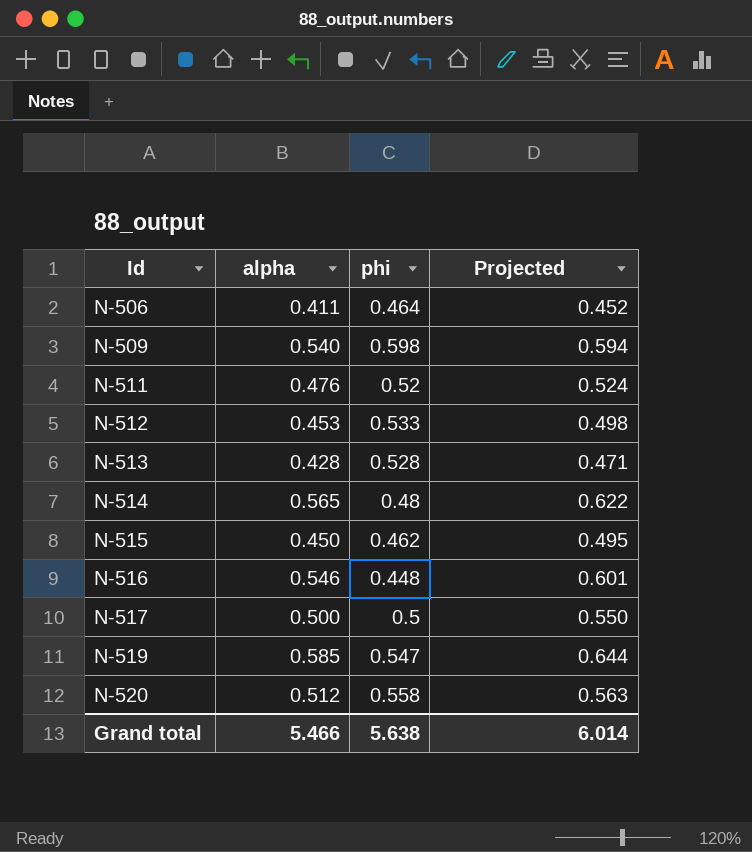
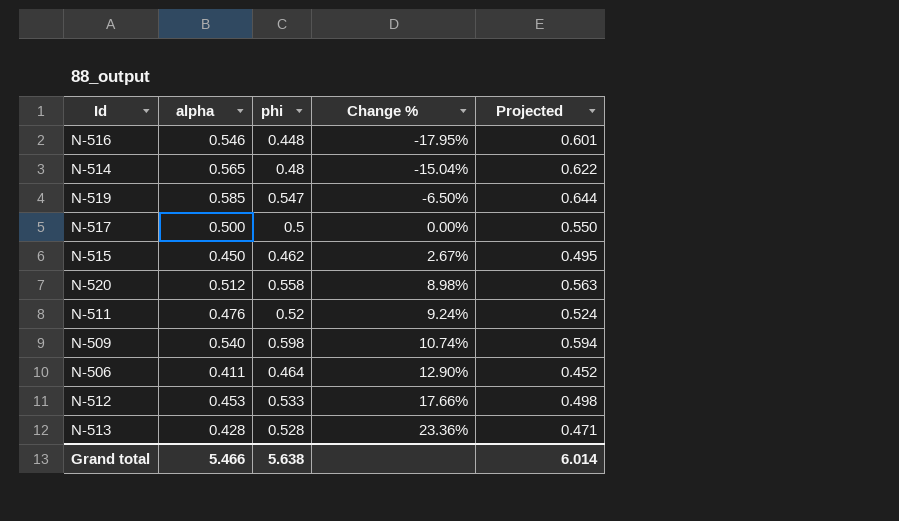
row order: Id ascending -> Change % ascending
column Change % | formula: none -> ([phi] - [alpha]) / [alpha]

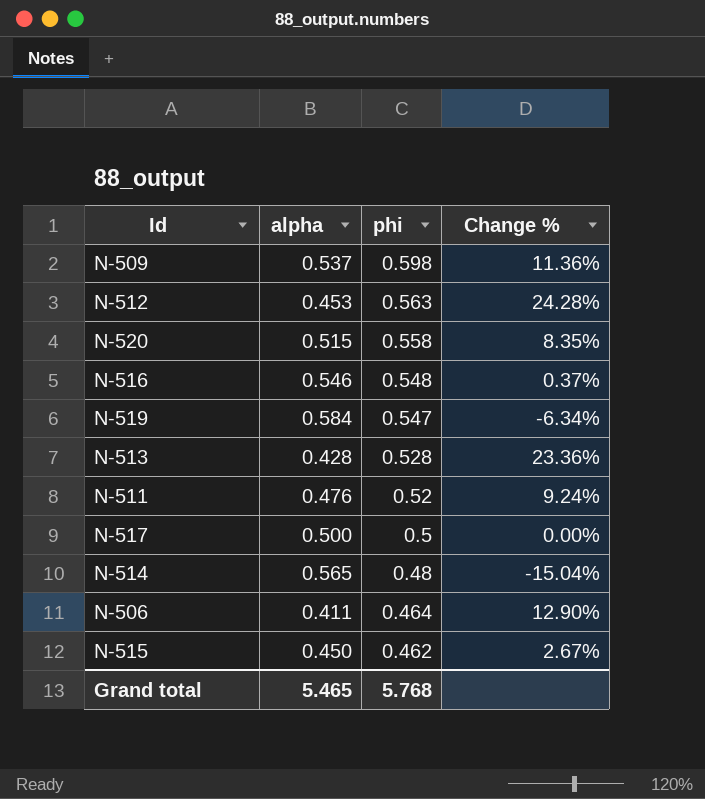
row order: Change % ascending -> phi descending
column Projected | formula: [alpha] * 1.1 -> none
N-509 | alpha: 0.540 -> 0.537
N-509 | Change %: 10.74% -> 11.36%
N-512 | phi: 0.533 -> 0.563
N-512 | Change %: 17.66% -> 24.28%
N-520 | alpha: 0.512 -> 0.515
N-520 | Change %: 8.98% -> 8.35%
N-516 | phi: 0.448 -> 0.548
N-516 | Change %: -17.95% -> 0.37%
N-519 | alpha: 0.585 -> 0.584
N-519 | Change %: -6.50% -> -6.34%
Grand total | alpha: 5.466 -> 5.465
Grand total | phi: 5.638 -> 5.768

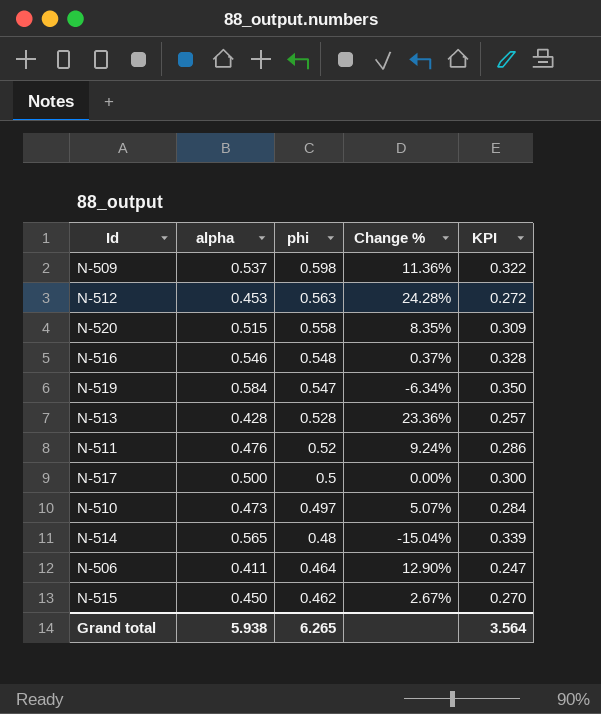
column KPI | formula: none -> [alpha] * 0.6
row N-510: none -> 0.473 | 0.497 | 5.07% | 0.284
Grand total | alpha: 5.465 -> 5.938
Grand total | phi: 5.768 -> 6.265

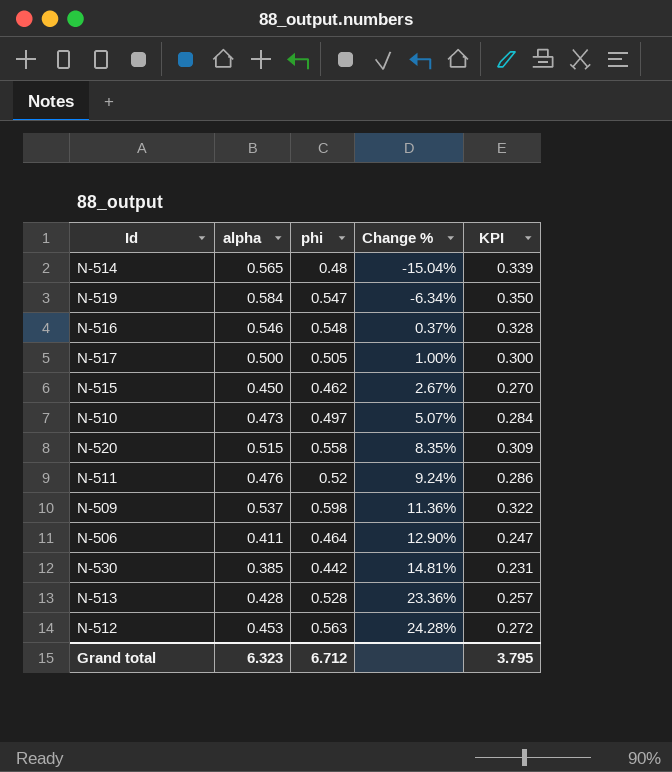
row order: phi descending -> Change % ascending
N-517 | phi: 0.5 -> 0.505
N-517 | Change %: 0.00% -> 1.00%
row N-530: none -> 0.385 | 0.442 | 14.81% | 0.231
Grand total | alpha: 5.938 -> 6.323
Grand total | phi: 6.265 -> 6.712
Grand total | KPI: 3.564 -> 3.795

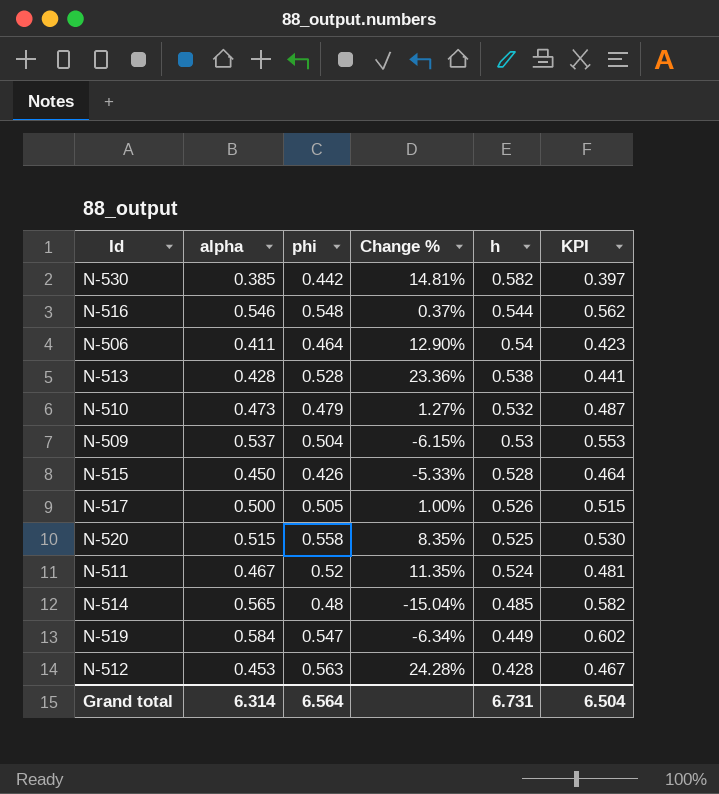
row order: Change % ascending -> h descending
column h | position: none -> 5
column KPI | formula: [alpha] * 0.6 -> [alpha] * 1.03
N-510 | phi: 0.497 -> 0.479
N-510 | Change %: 5.07% -> 1.27%
N-509 | phi: 0.598 -> 0.504
N-509 | Change %: 11.36% -> -6.15%
N-515 | phi: 0.462 -> 0.426
N-515 | Change %: 2.67% -> -5.33%
N-511 | alpha: 0.476 -> 0.467
N-511 | Change %: 9.24% -> 11.35%
Grand total | alpha: 6.323 -> 6.314
Grand total | phi: 6.712 -> 6.564
Grand total | KPI: 3.795 -> 6.504

